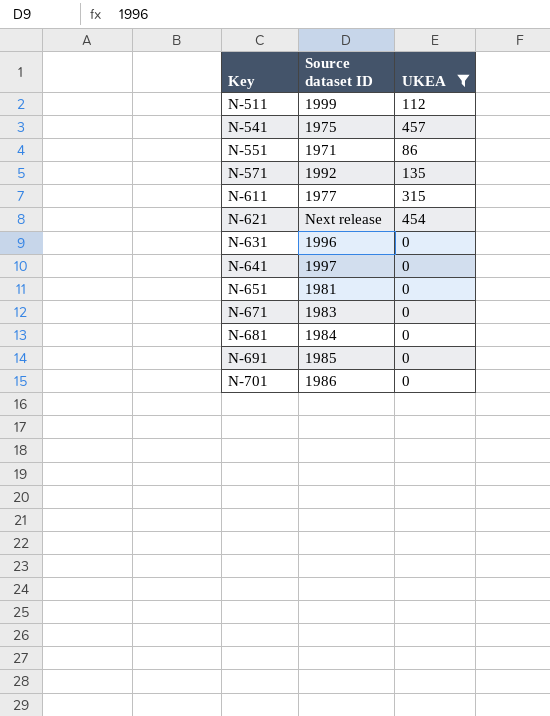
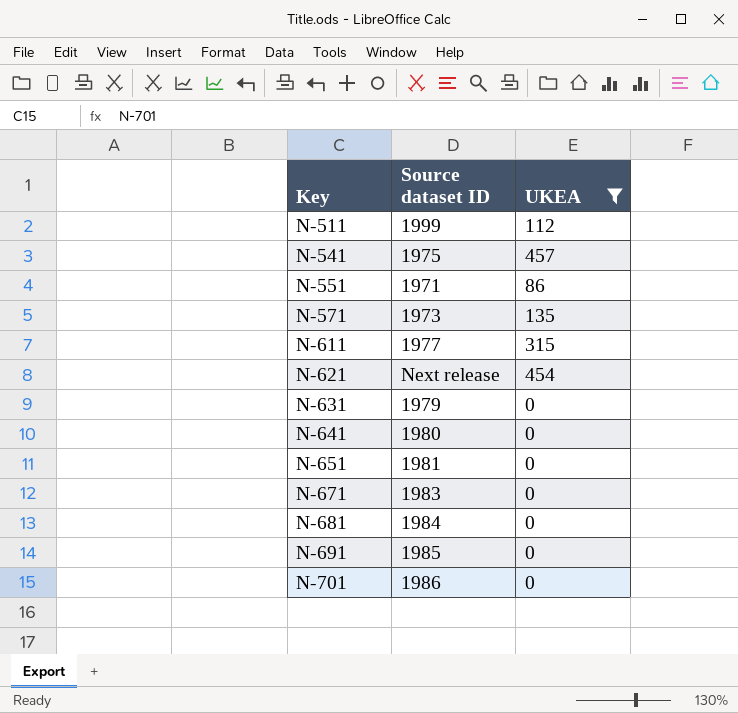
N-571 | Source dataset ID: 1992 -> 1973
N-631 | Source dataset ID: 1996 -> 1979
N-641 | Source dataset ID: 1997 -> 1980

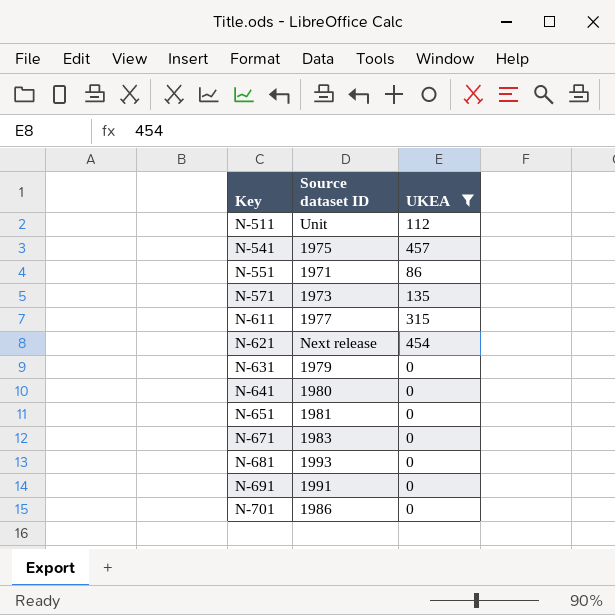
N-511 | Source dataset ID: 1999 -> Unit
N-681 | Source dataset ID: 1984 -> 1993
N-691 | Source dataset ID: 1985 -> 1991

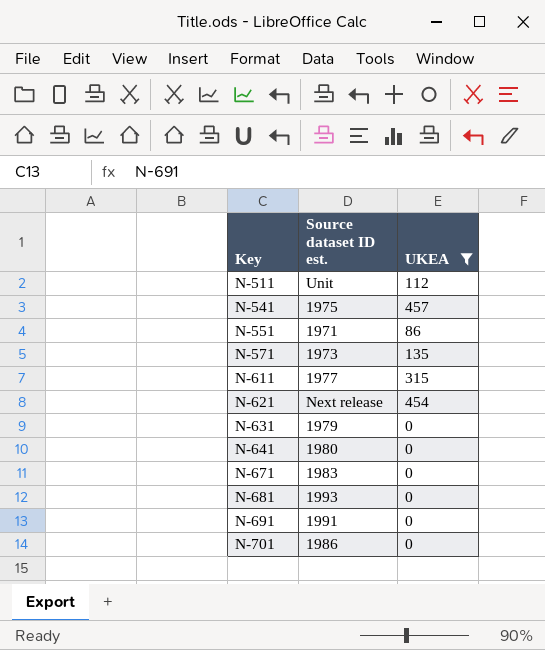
column name: Source dataset ID -> Source dataset ID est.
row N-651: 1981 | 0 -> none

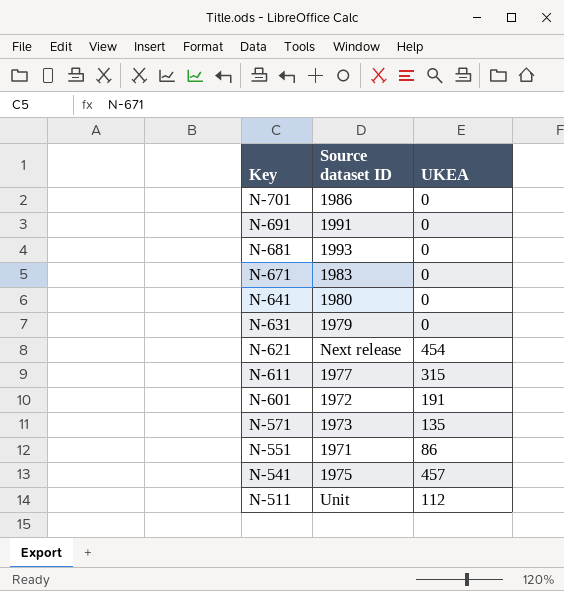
filter: UKEA != 191 -> none
row order: Key ascending -> Key descending
column name: Source dataset ID est. -> Source dataset ID

